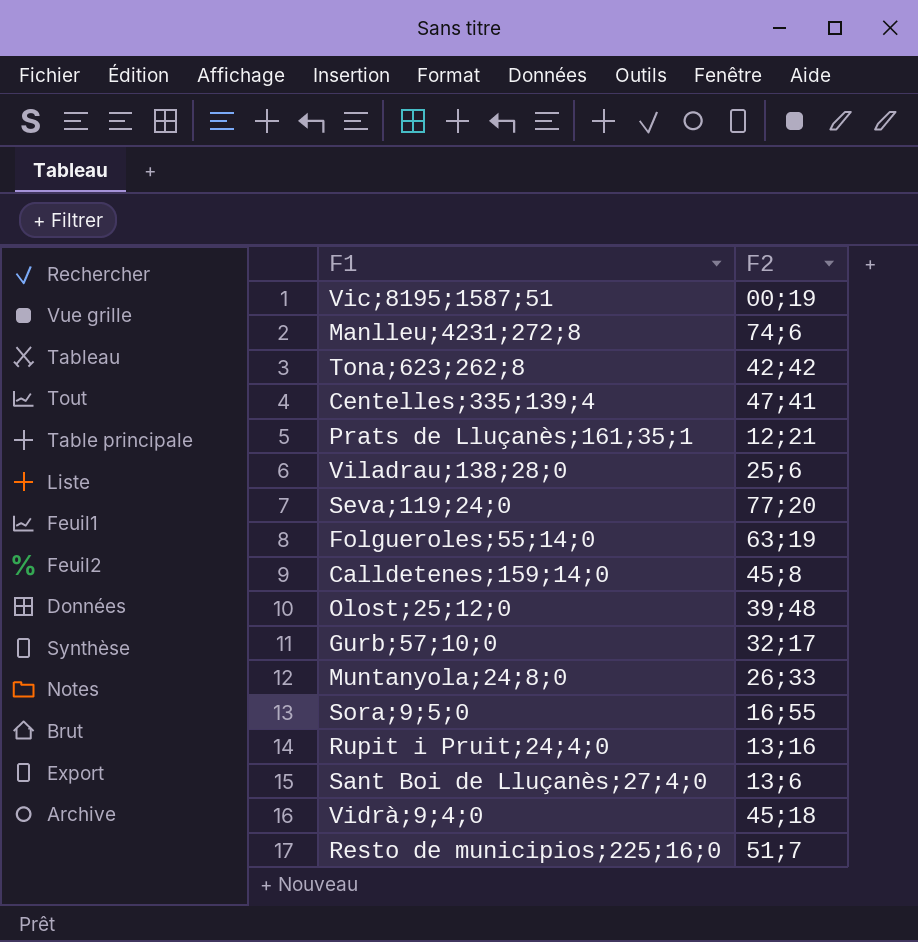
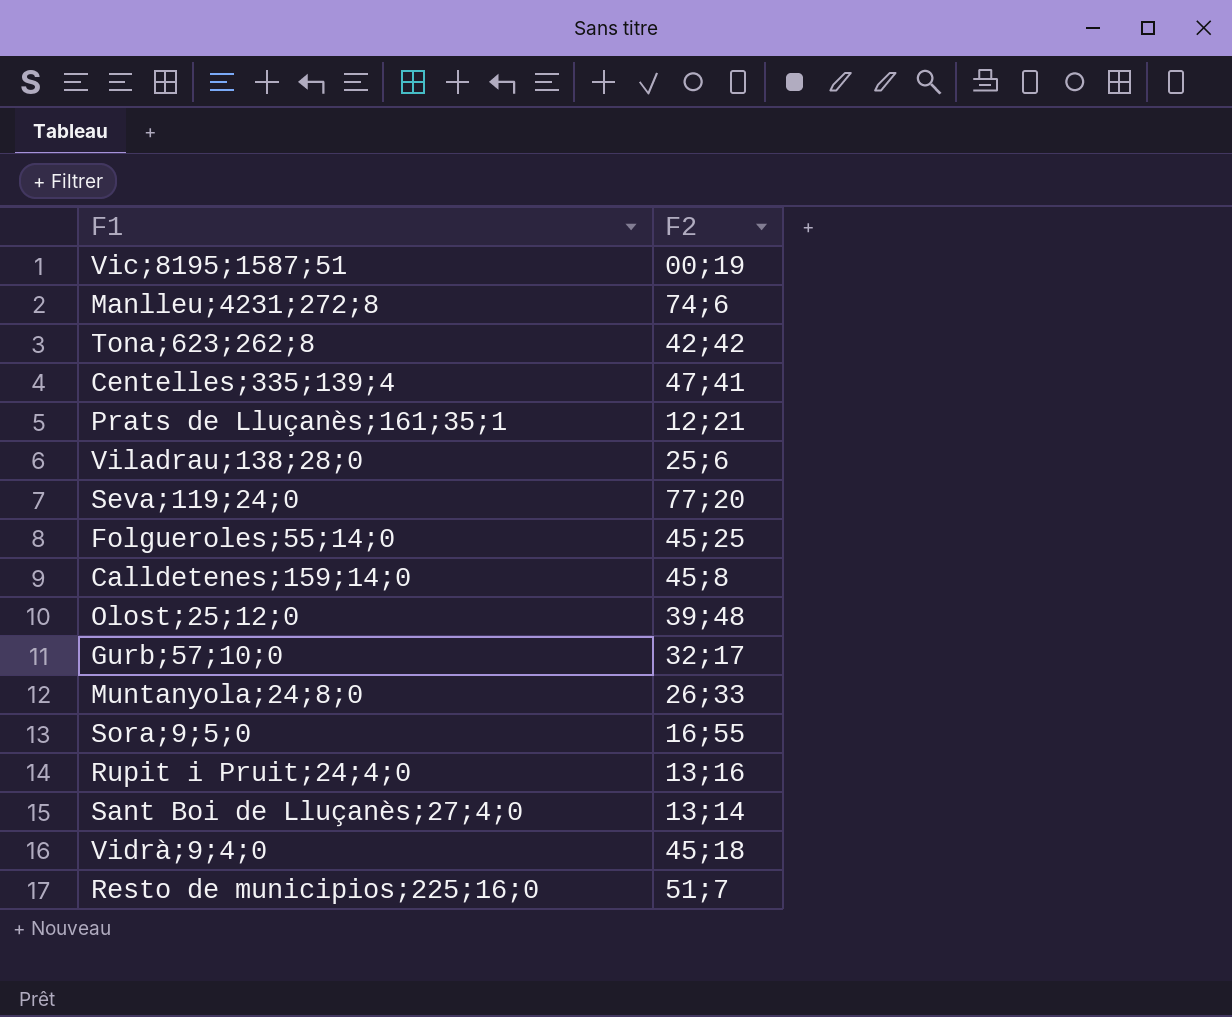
Folgueroles;55;14;0 | F2: 63;19 -> 45;25
Sant Boi de Lluçanès;27;4;0 | F2: 13;6 -> 13;14

